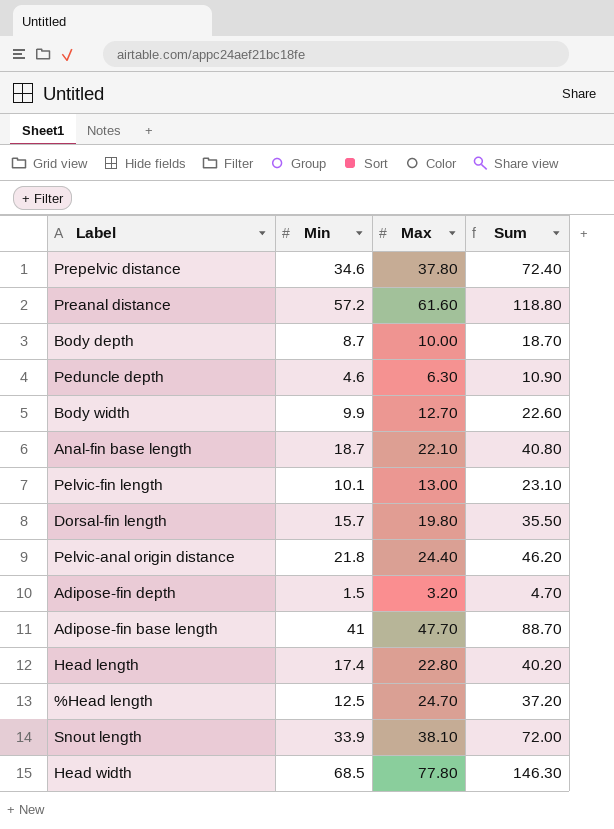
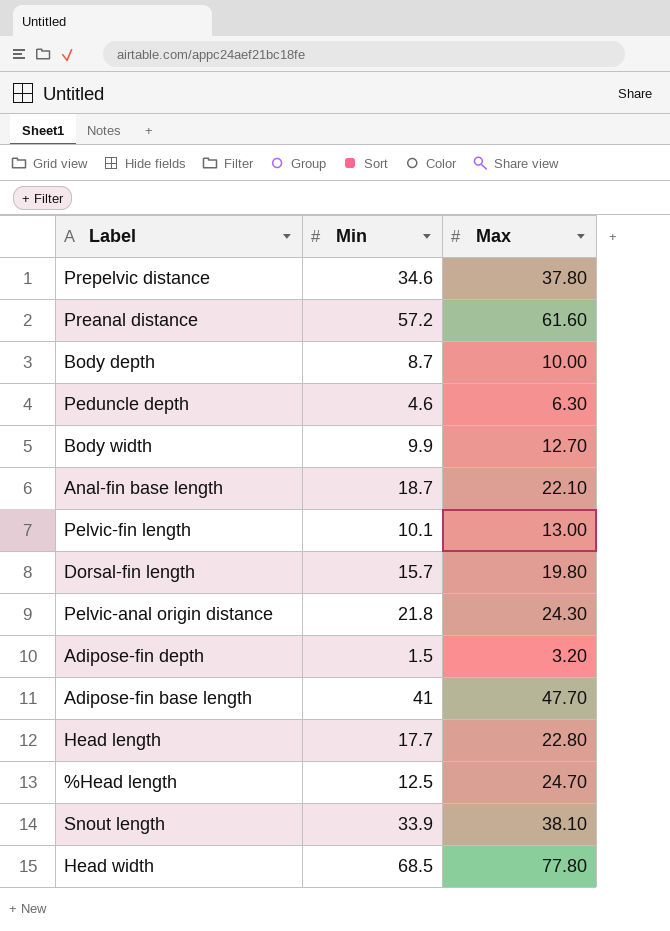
column Sum | formula: [Min] + [Max] -> none
Pelvic-anal origin distance | Max: 24.40 -> 24.30
Head length | Min: 17.4 -> 17.7

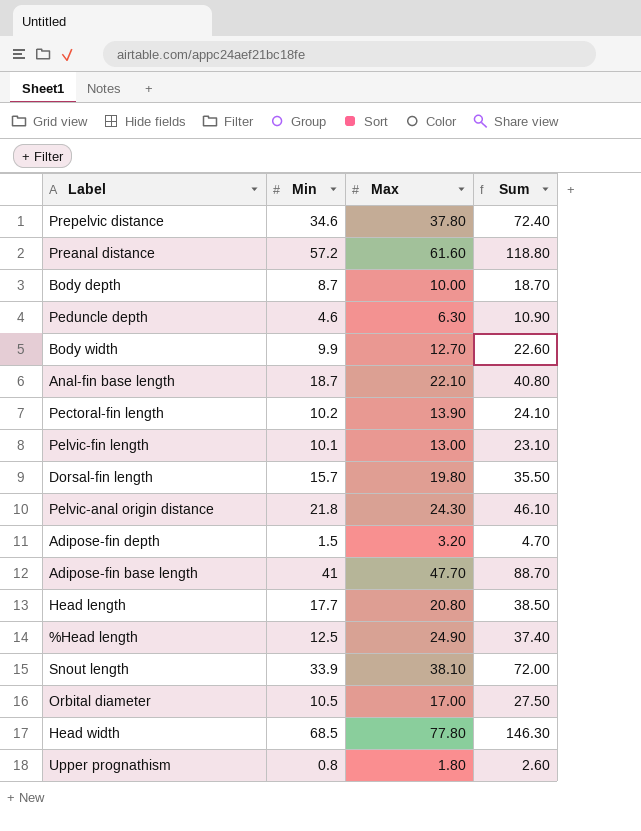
column Sum | formula: none -> [Min] + [Max]
row Pectoral-fin length: none -> 10.2 | 13.90 | 24.10
Head length | Max: 22.80 -> 20.80
%Head length | Max: 24.70 -> 24.90
row Orbital diameter: none -> 10.5 | 17.00 | 27.50
row Upper prognathism: none -> 0.8 | 1.80 | 2.60

